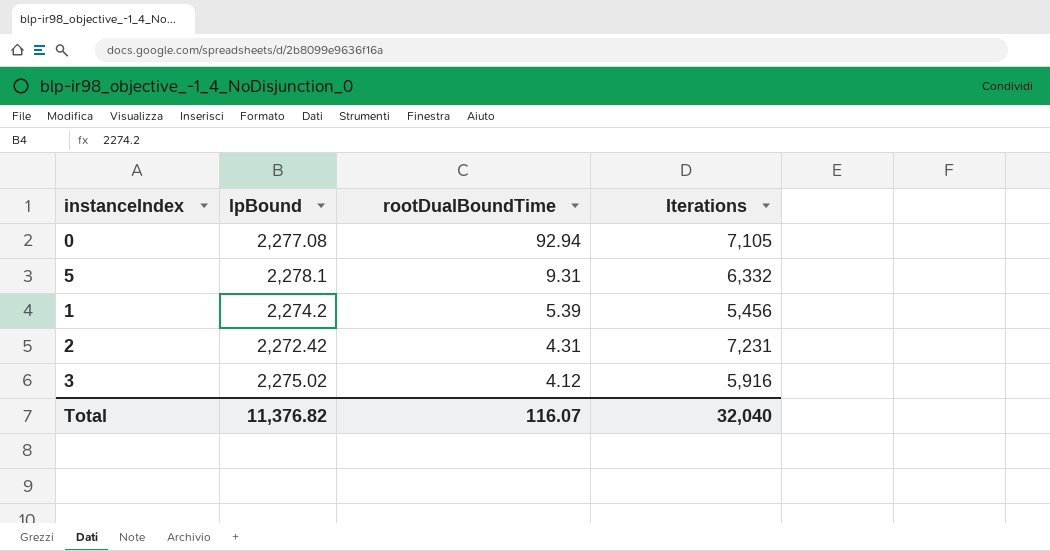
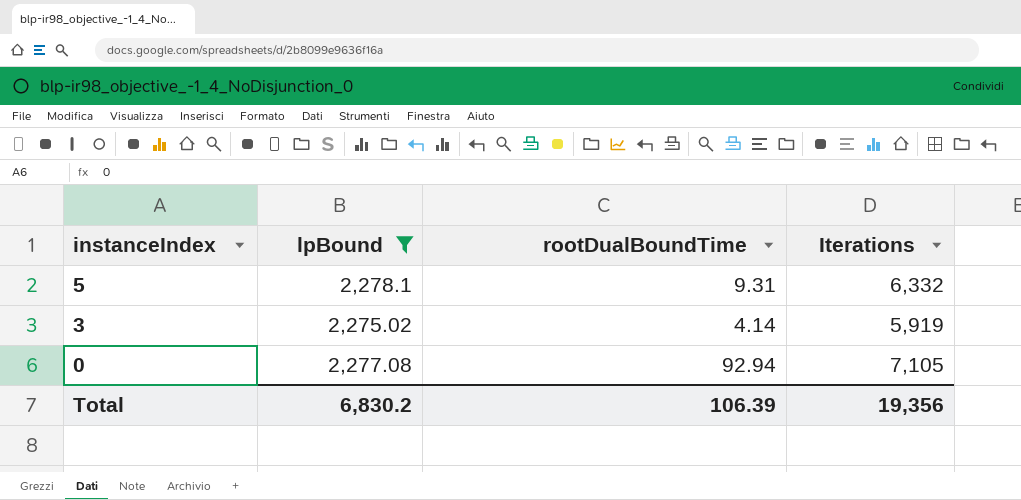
filter: none -> lpBound >= 2,275.02
row order: rootDualBoundTime descending -> instanceIndex descending
3 | rootDualBoundTime: 4.12 -> 4.14
3 | Iterations: 5,916 -> 5,919
Total | lpBound: 11,376.82 -> 6,830.2
Total | rootDualBoundTime: 116.07 -> 106.39
Total | Iterations: 32,040 -> 19,356

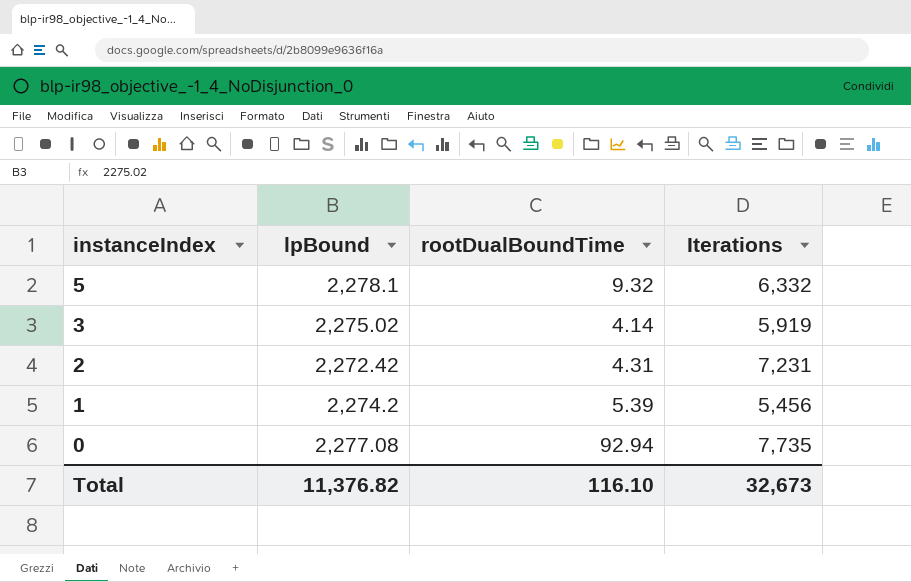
filter: lpBound >= 2,275.02 -> none
5 | rootDualBoundTime: 9.31 -> 9.32
0 | Iterations: 7,105 -> 7,735
Total | lpBound: 6,830.2 -> 11,376.82
Total | rootDualBoundTime: 106.39 -> 116.10
Total | Iterations: 19,356 -> 32,673

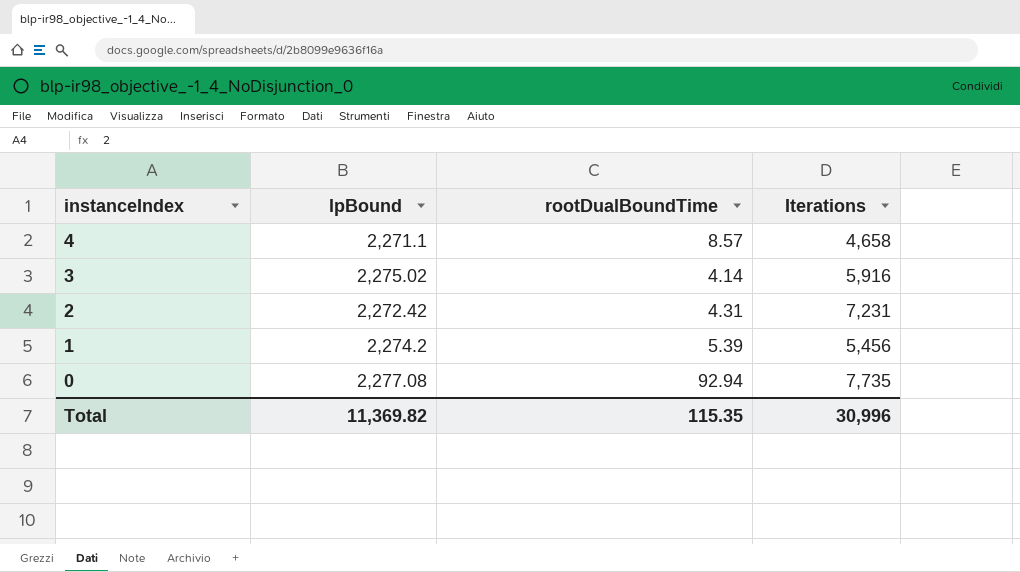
row 5: 2,278.1 | 9.32 | 6,332 -> none
row 4: none -> 2,271.1 | 8.57 | 4,658
3 | Iterations: 5,919 -> 5,916
Total | lpBound: 11,376.82 -> 11,369.82
Total | rootDualBoundTime: 116.10 -> 115.35
Total | Iterations: 32,673 -> 30,996

